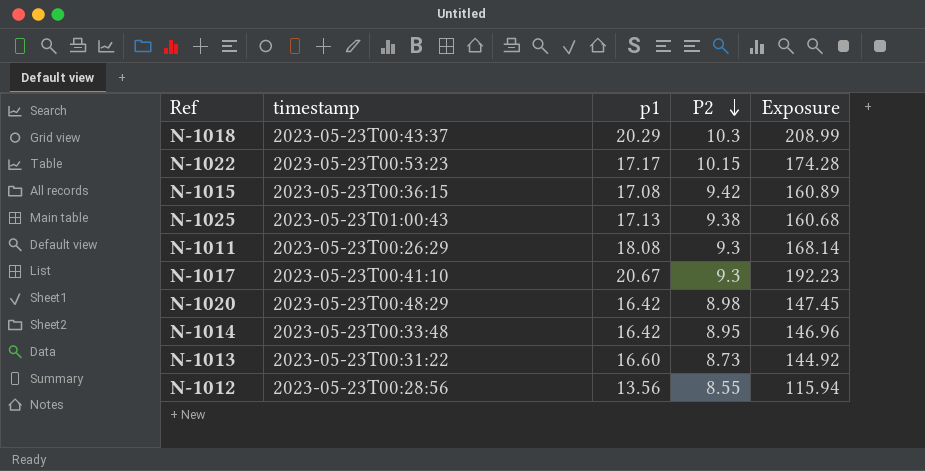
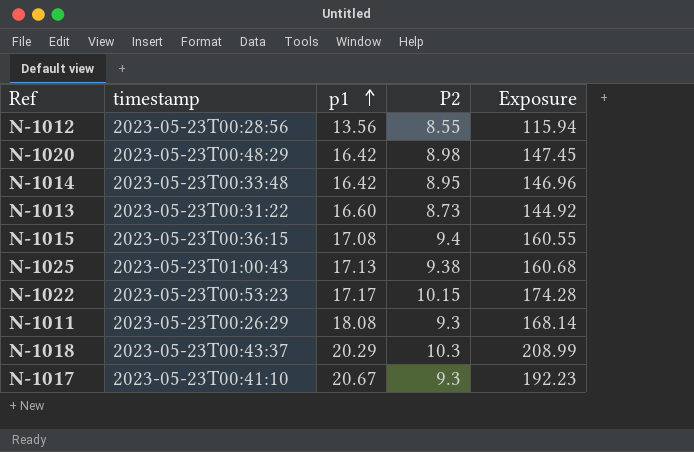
row order: P2 descending -> p1 ascending
N-1015 | P2: 9.42 -> 9.4
N-1015 | Exposure: 160.89 -> 160.55

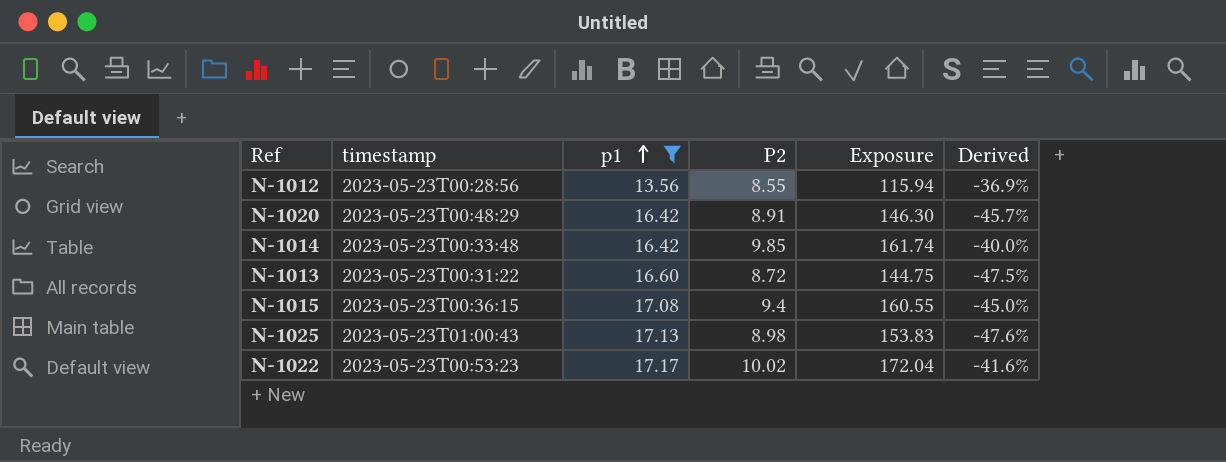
filter: none -> p1 <= 17.17
column Derived | formula: none -> ([P2] - [p1]) / [p1]
N-1020 | P2: 8.98 -> 8.91
N-1020 | Exposure: 147.45 -> 146.30
N-1014 | P2: 8.95 -> 9.85
N-1014 | Exposure: 146.96 -> 161.74
N-1013 | P2: 8.73 -> 8.72
N-1013 | Exposure: 144.92 -> 144.75
N-1025 | P2: 9.38 -> 8.98
N-1025 | Exposure: 160.68 -> 153.83
N-1022 | P2: 10.15 -> 10.02
N-1022 | Exposure: 174.28 -> 172.04

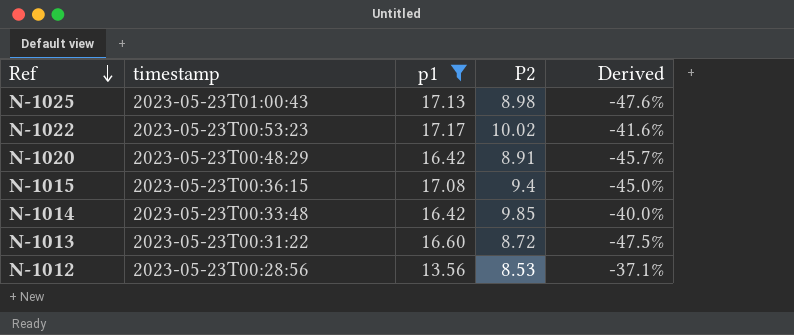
row order: p1 ascending -> Ref descending
column Exposure | formula: [p1] * [P2] -> none
N-1012 | P2: 8.55 -> 8.53
N-1012 | Derived: -36.9% -> -37.1%

